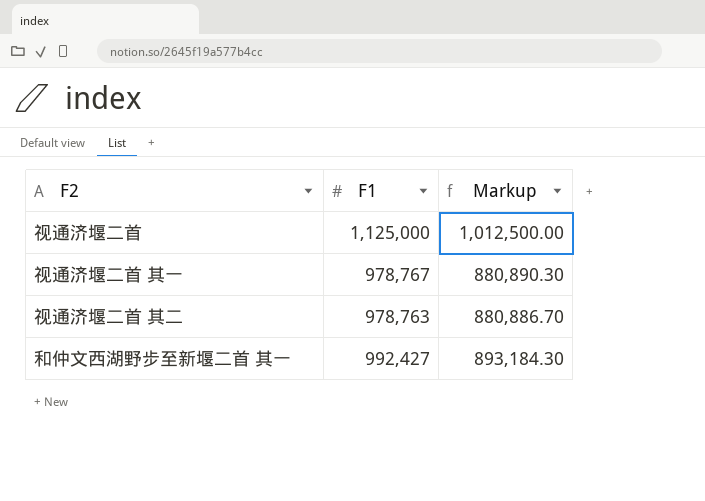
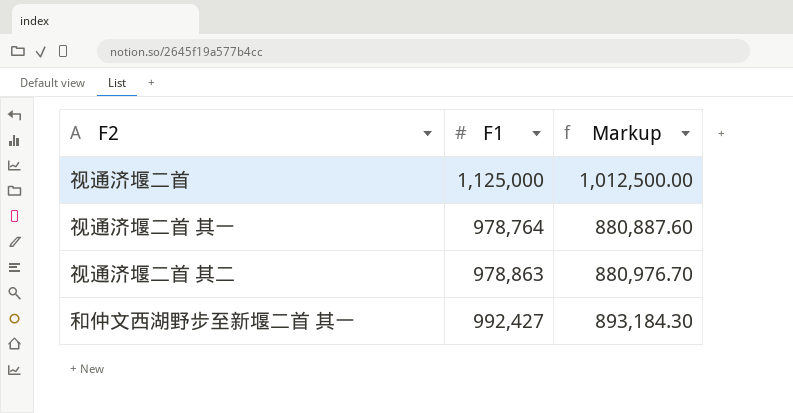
视通济堰二首 其一 | F1: 978,767 -> 978,764
视通济堰二首 其一 | Markup: 880,890.30 -> 880,887.60
视通济堰二首 其二 | F1: 978,763 -> 978,863
视通济堰二首 其二 | Markup: 880,886.70 -> 880,976.70

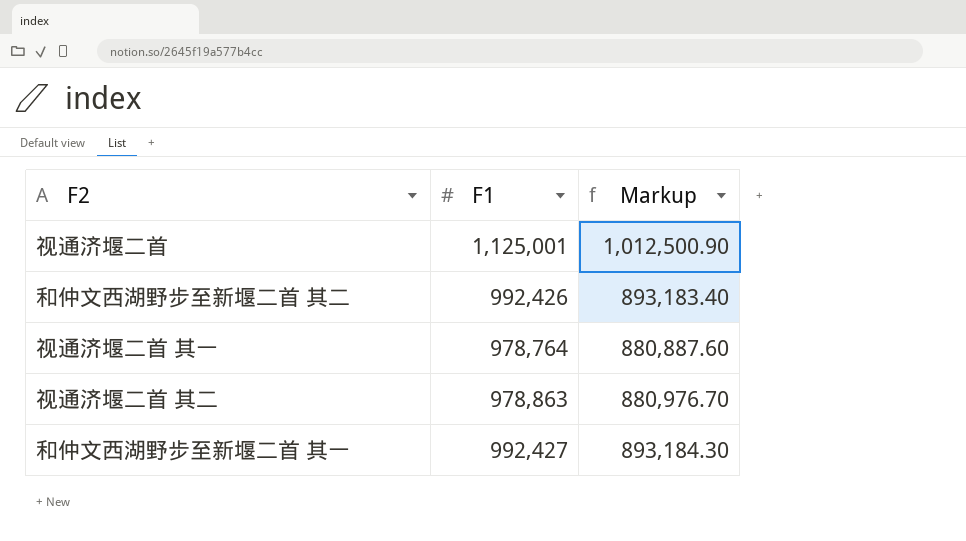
视通济堰二首 | F1: 1,125,000 -> 1,125,001
视通济堰二首 | Markup: 1,012,500.00 -> 1,012,500.90
row 和仲文西湖野步至新堰二首 其二: none -> 992,426 | 893,183.40

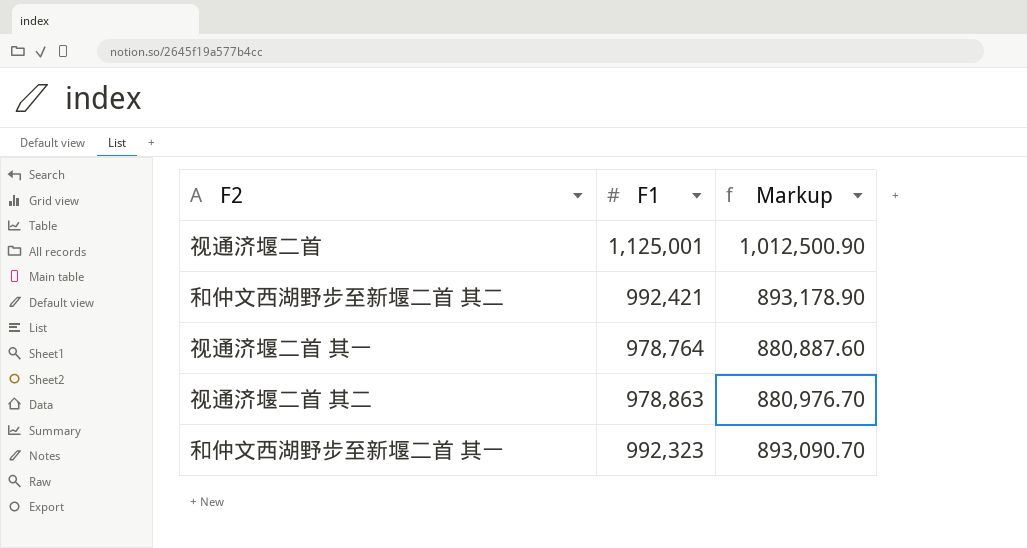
和仲文西湖野步至新堰二首 其二 | F1: 992,426 -> 992,421
和仲文西湖野步至新堰二首 其二 | Markup: 893,183.40 -> 893,178.90
和仲文西湖野步至新堰二首 其一 | F1: 992,427 -> 992,323
和仲文西湖野步至新堰二首 其一 | Markup: 893,184.30 -> 893,090.70

